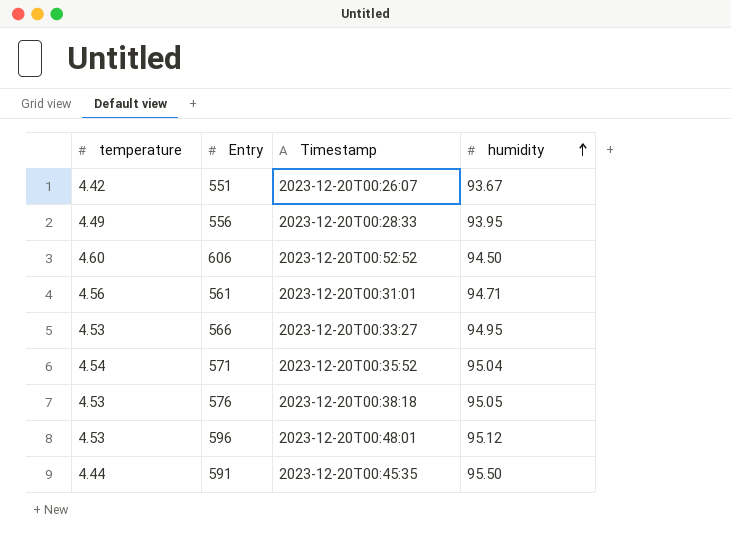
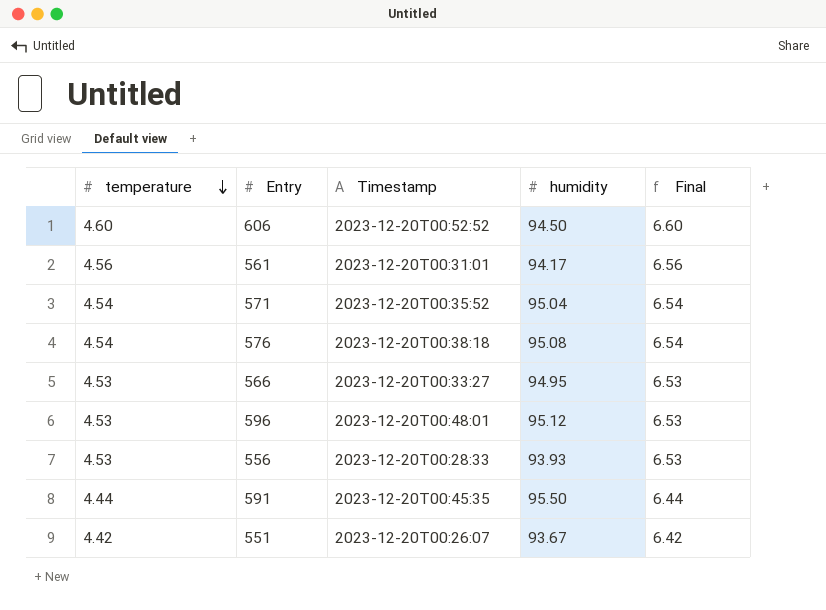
row order: humidity ascending -> temperature descending
column Final | formula: none -> [temperature] + 2
561 | humidity: 94.71 -> 94.17
576 | temperature: 4.53 -> 4.54
576 | humidity: 95.05 -> 95.08
556 | temperature: 4.49 -> 4.53
556 | humidity: 93.95 -> 93.93

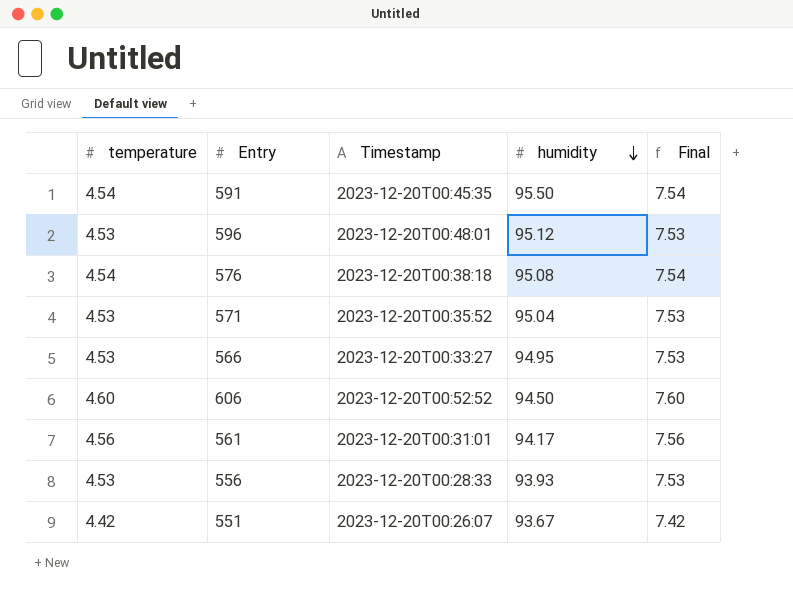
row order: temperature descending -> humidity descending
column Final | formula: [temperature] + 2 -> [temperature] + 3
591 | temperature: 4.44 -> 4.54
571 | temperature: 4.54 -> 4.53

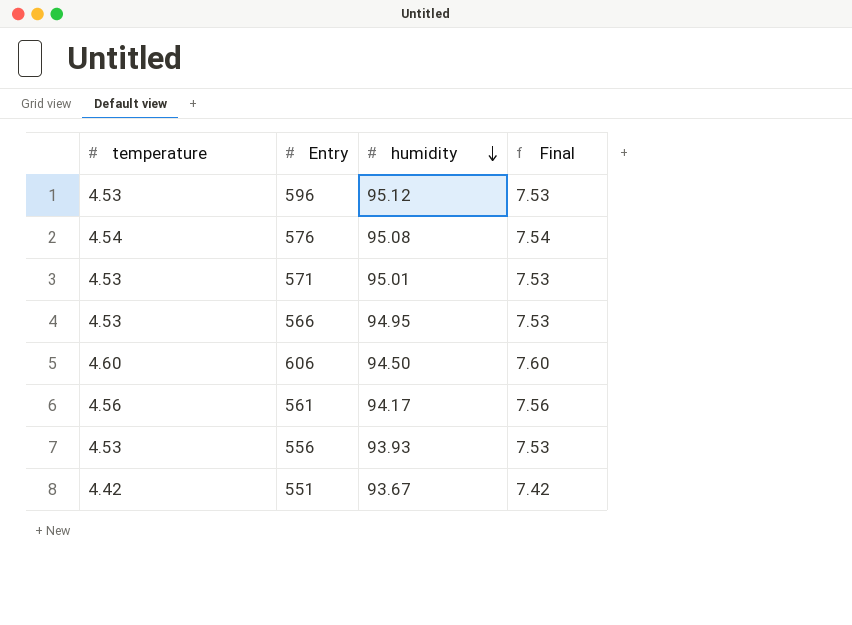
column Timestamp | position: 3 -> none
row 591: 4.54 | 2023-12-20T00:45:35 | 95.50 | 7.54 -> none
571 | humidity: 95.04 -> 95.01

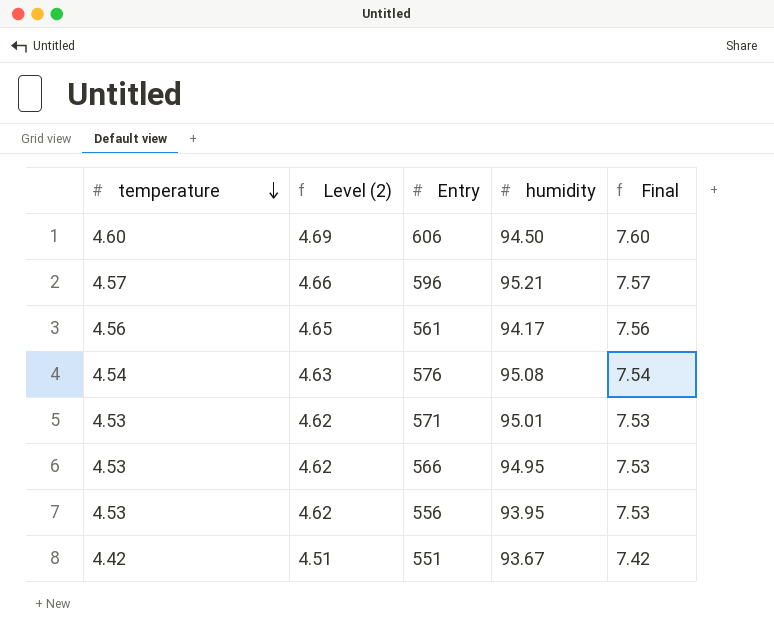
row order: humidity descending -> temperature descending
column Level (2) | formula: none -> [temperature] * 1.02
596 | temperature: 4.53 -> 4.57
596 | humidity: 95.12 -> 95.21
596 | Final: 7.53 -> 7.57
556 | humidity: 93.93 -> 93.95

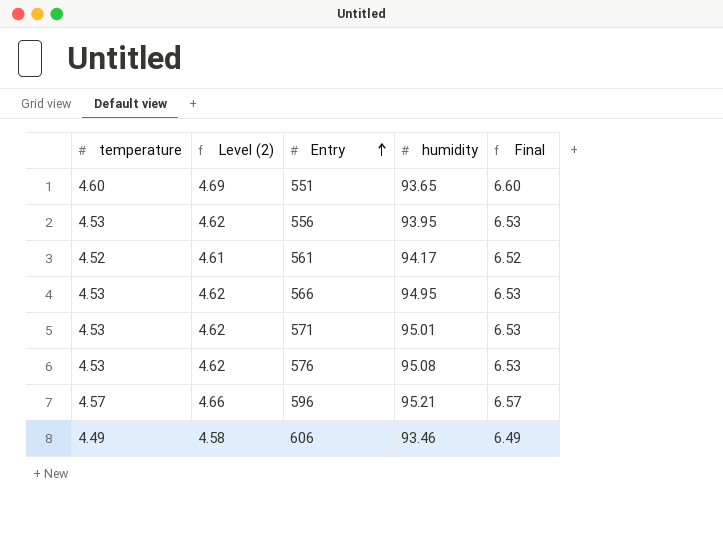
row order: temperature descending -> Entry ascending
column Final | formula: [temperature] + 3 -> [temperature] + 2
551 | temperature: 4.42 -> 4.60
551 | Level (2): 4.51 -> 4.69
551 | humidity: 93.67 -> 93.65
561 | temperature: 4.56 -> 4.52
561 | Level (2): 4.65 -> 4.61
576 | temperature: 4.54 -> 4.53
576 | Level (2): 4.63 -> 4.62
606 | temperature: 4.60 -> 4.49
606 | Level (2): 4.69 -> 4.58
606 | humidity: 94.50 -> 93.46

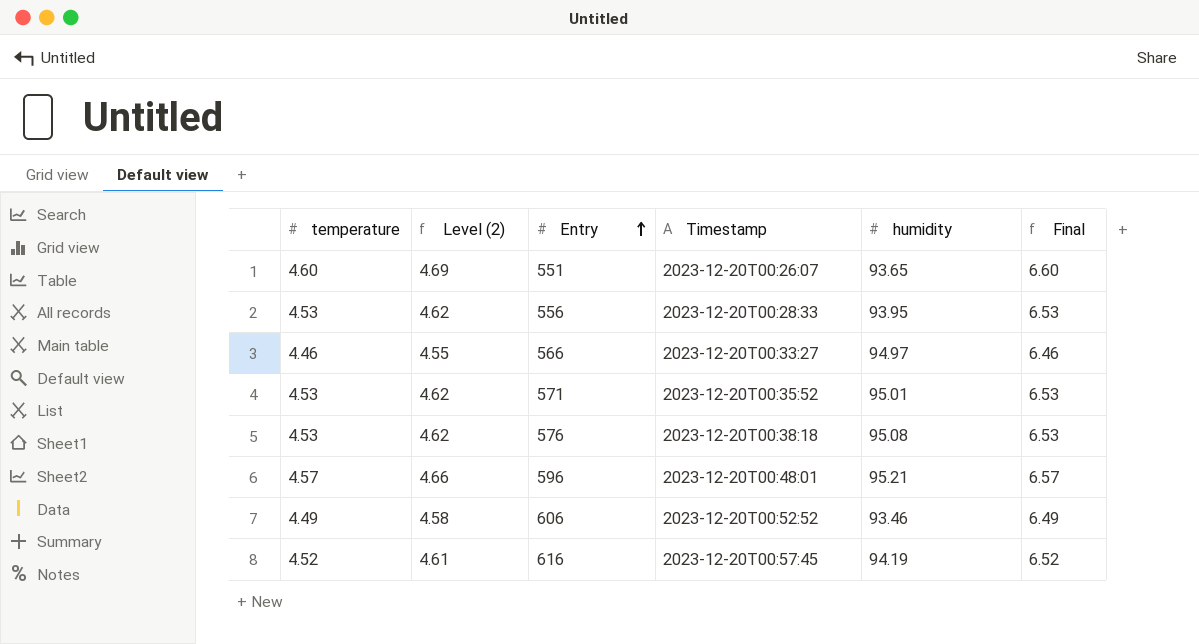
column Timestamp | position: none -> 4
row 561: 4.52 | 4.61 | 94.17 | 6.52 -> none
566 | temperature: 4.53 -> 4.46
566 | Level (2): 4.62 -> 4.55
566 | humidity: 94.95 -> 94.97
566 | Final: 6.53 -> 6.46
row 616: none -> 4.52 | 4.61 | 2023-12-20T00:57:45 | 94.19 | 6.52

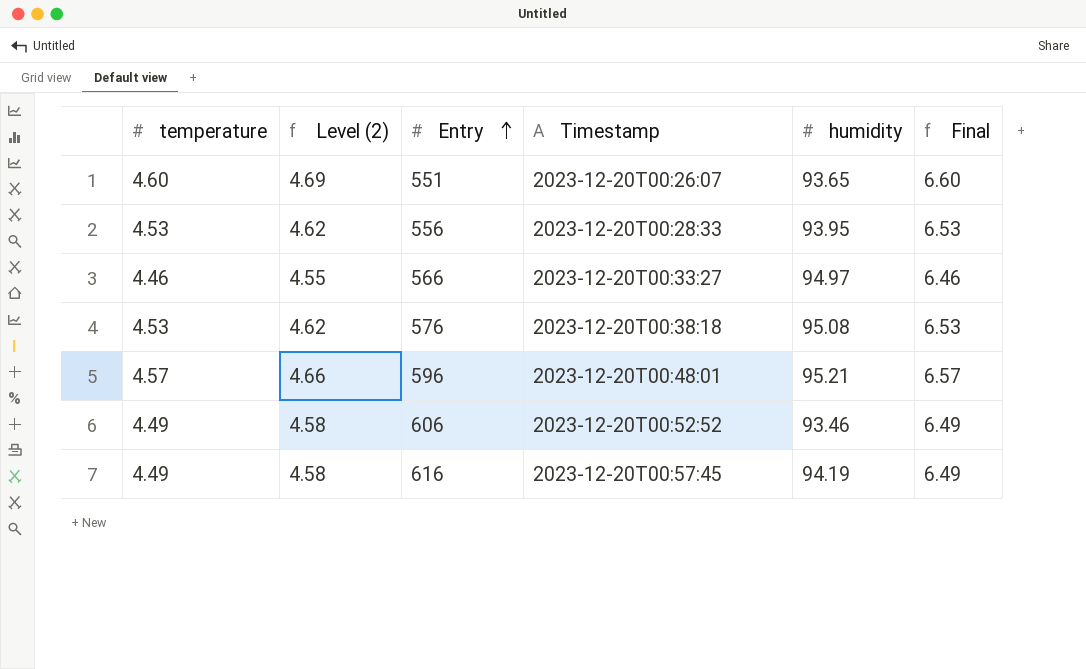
row 571: 4.53 | 4.62 | 2023-12-20T00:35:52 | 95.01 | 6.53 -> none
616 | temperature: 4.52 -> 4.49
616 | Level (2): 4.61 -> 4.58
616 | Final: 6.52 -> 6.49

